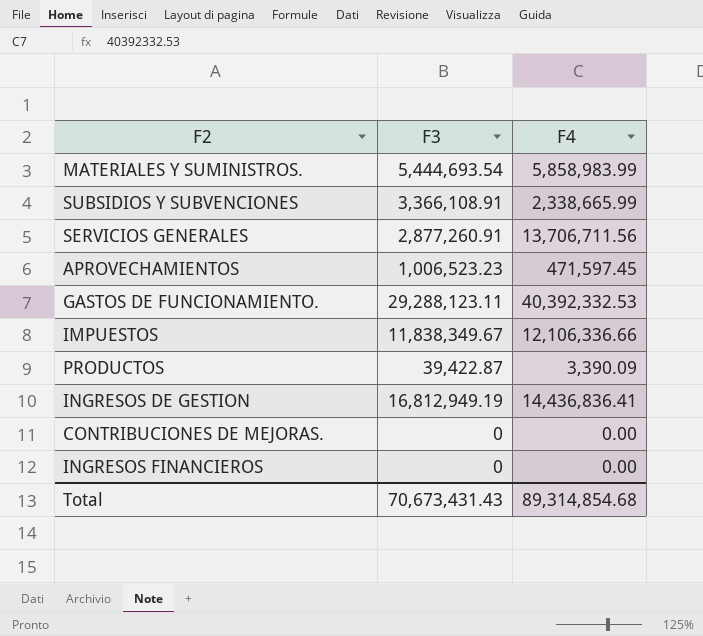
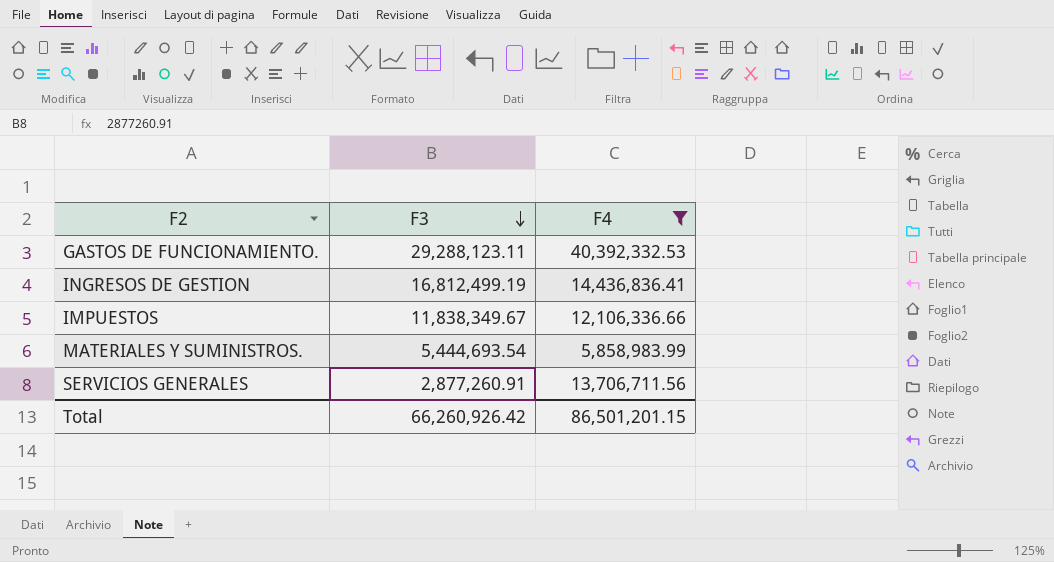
filter: none -> F4 >= 5,858,983.99
row order: none -> F3 descending
INGRESOS DE GESTION | F3: 16,812,949.19 -> 16,812,499.19
Total | F3: 70,673,431.43 -> 66,260,926.42
Total | F4: 89,314,854.68 -> 86,501,201.15

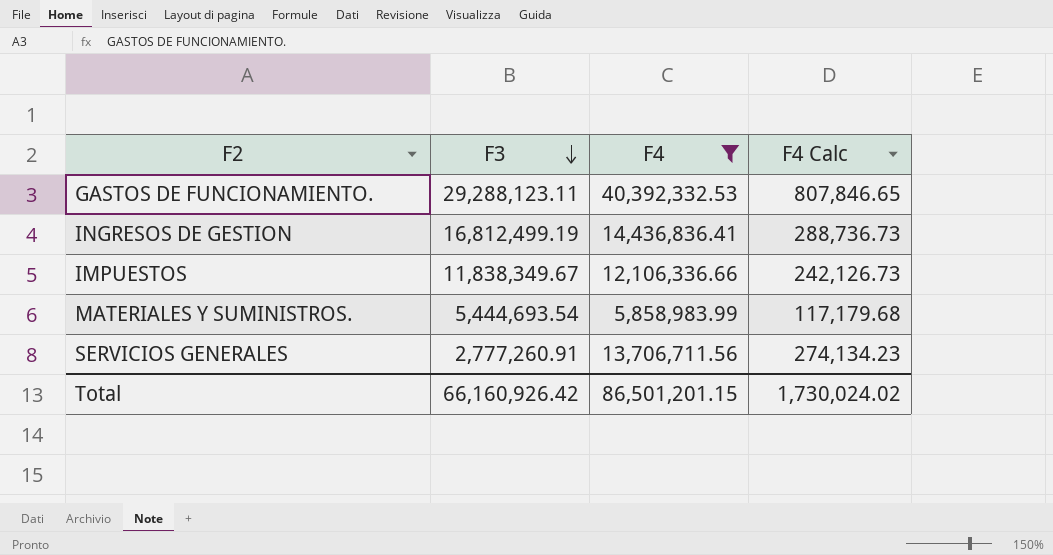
column F4 Calc | formula: none -> [F4] * 0.02
SERVICIOS GENERALES | F3: 2,877,260.91 -> 2,777,260.91
Total | F3: 66,260,926.42 -> 66,160,926.42

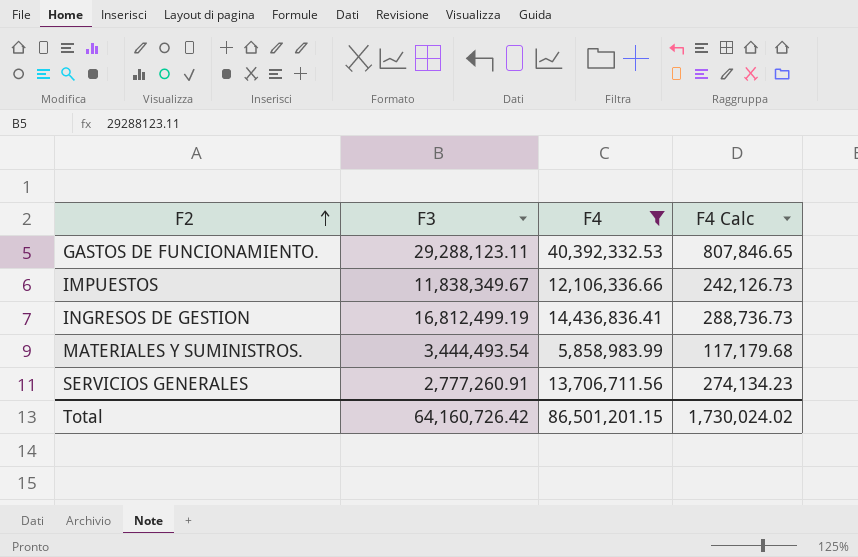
row order: F3 descending -> F2 ascending
MATERIALES Y SUMINISTROS. | F3: 5,444,693.54 -> 3,444,493.54
Total | F3: 66,160,926.42 -> 64,160,726.42

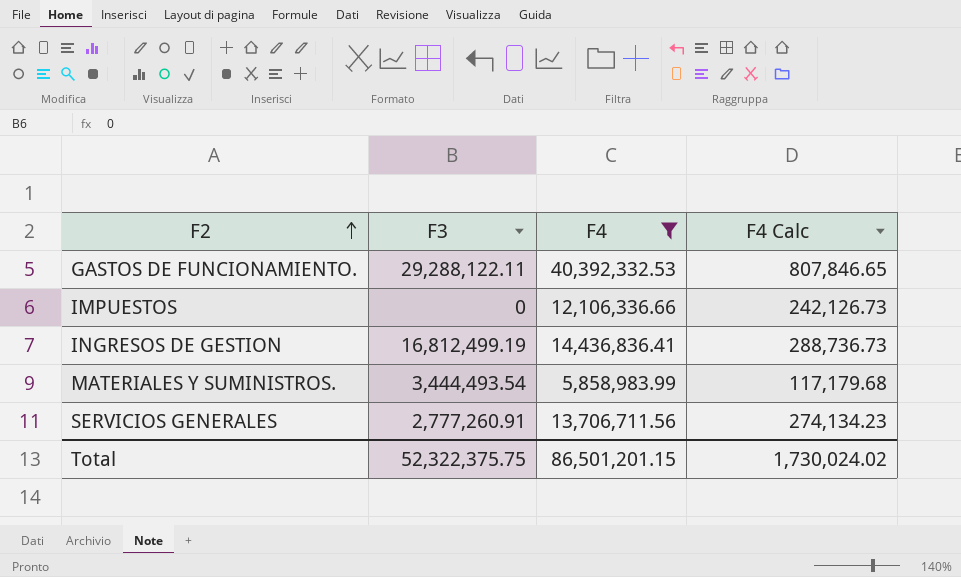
GASTOS DE FUNCIONAMIENTO. | F3: 29,288,123.11 -> 29,288,122.11
IMPUESTOS | F3: 11,838,349.67 -> 0
Total | F3: 64,160,726.42 -> 52,322,375.75

